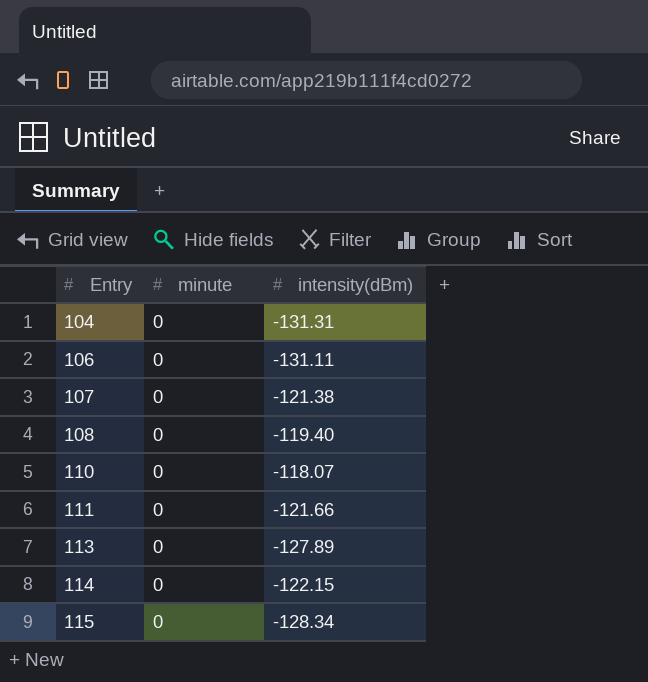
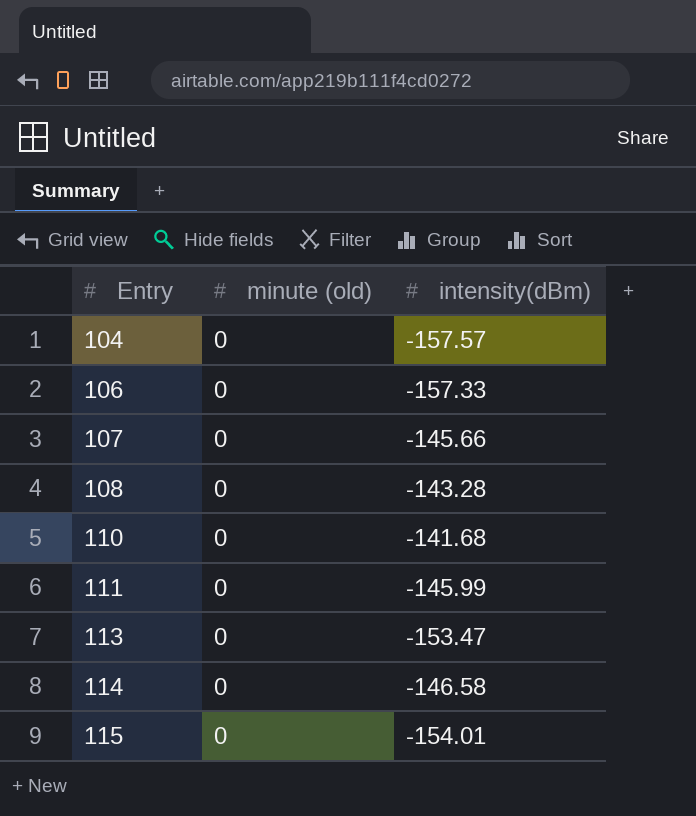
column name: minute -> minute (old)
104 | intensity(dBm): -131.31 -> -157.57
106 | intensity(dBm): -131.11 -> -157.33
107 | intensity(dBm): -121.38 -> -145.66
108 | intensity(dBm): -119.40 -> -143.28
110 | intensity(dBm): -118.07 -> -141.68
111 | intensity(dBm): -121.66 -> -145.99
113 | intensity(dBm): -127.89 -> -153.47
114 | intensity(dBm): -122.15 -> -146.58
115 | intensity(dBm): -128.34 -> -154.01

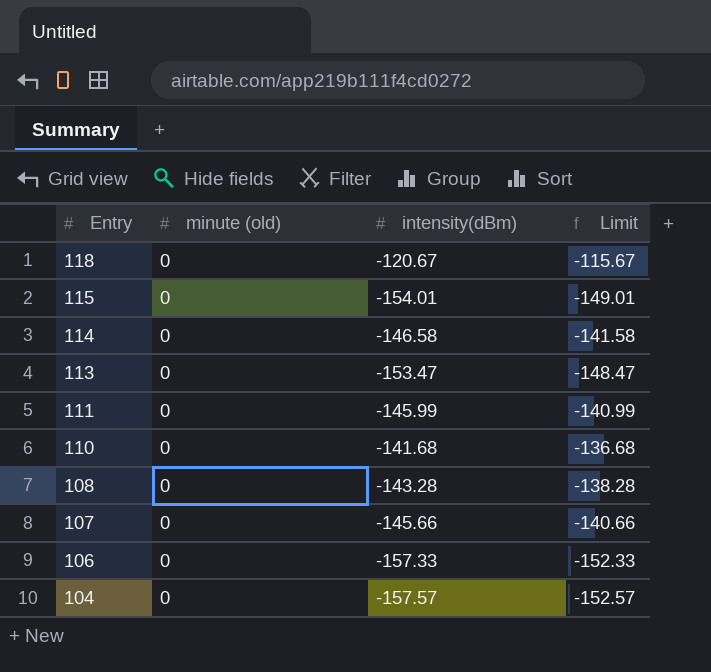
row order: Entry ascending -> Entry descending
column Limit | formula: none -> [intensity(dBm)] + 5
row 118: none -> 0 | -120.67 | -115.67

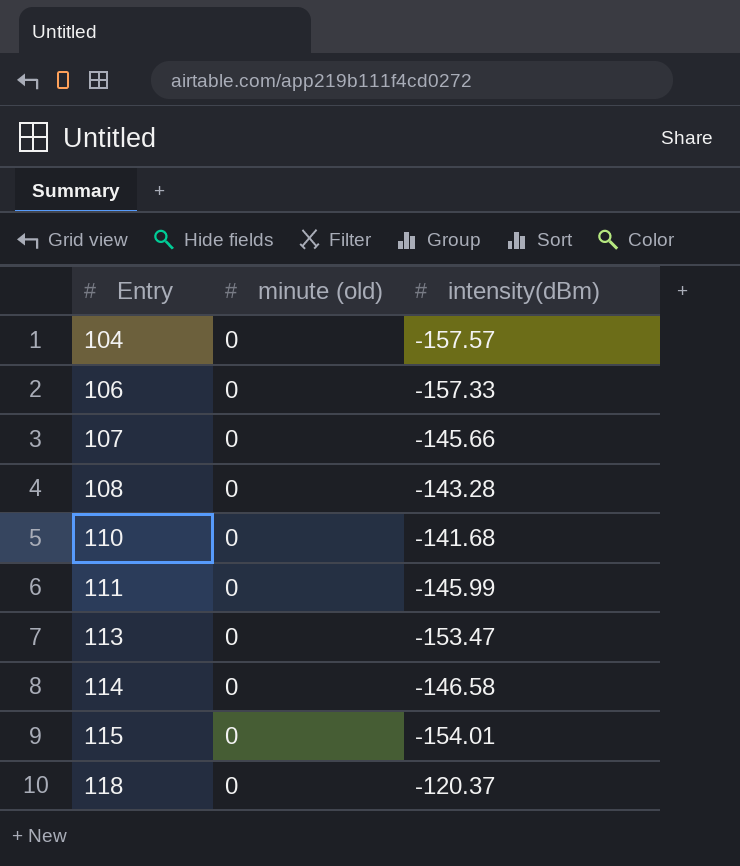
row order: Entry descending -> Entry ascending
column Limit | formula: [intensity(dBm)] + 5 -> none
118 | intensity(dBm): -120.67 -> -120.37

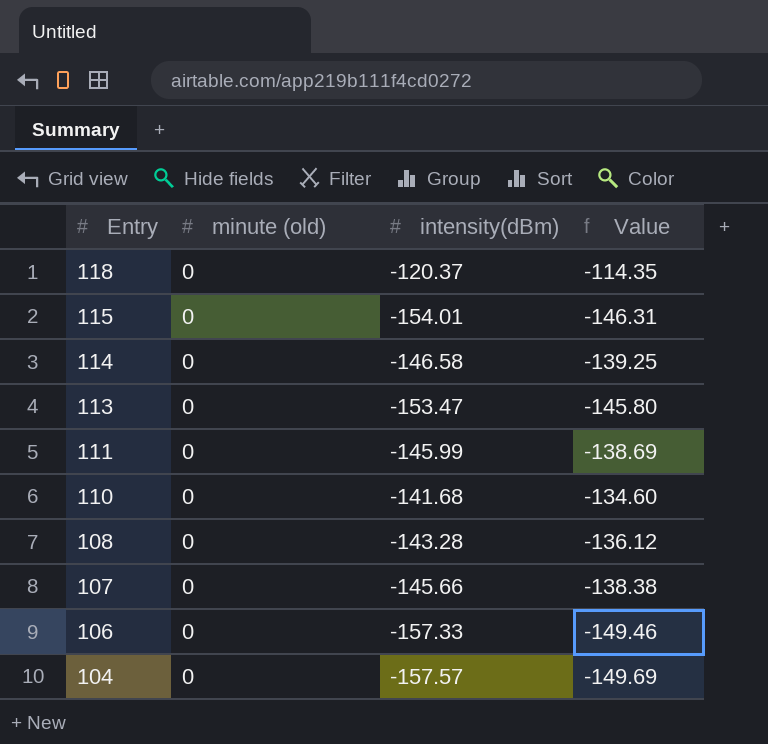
row order: Entry ascending -> Entry descending
column Value | formula: none -> [intensity(dBm)] * 0.95

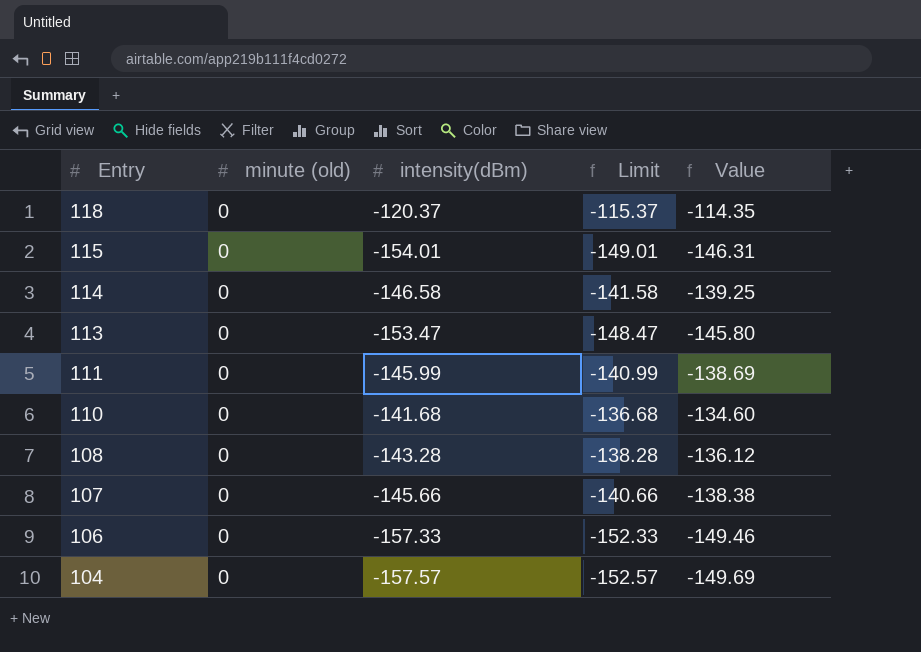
column Limit | formula: none -> [intensity(dBm)] + 5

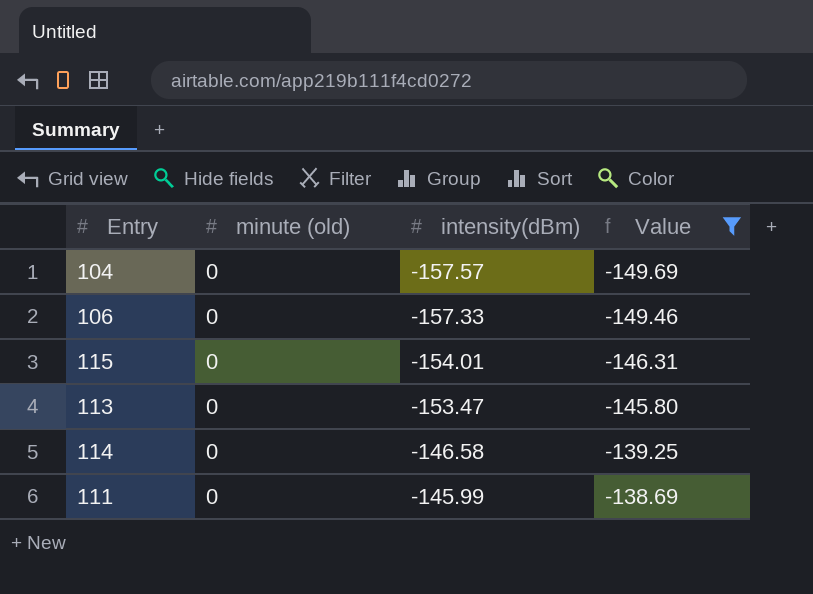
filter: none -> Value <= -138.69
row order: Entry descending -> intensity(dBm) ascending
column Limit | formula: [intensity(dBm)] + 5 -> none

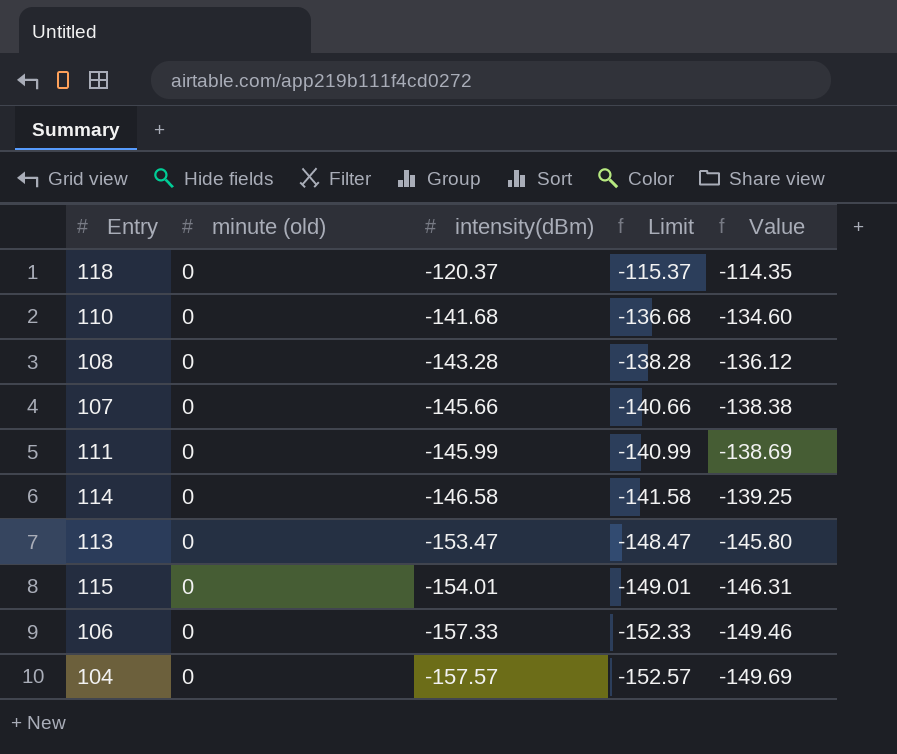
filter: Value <= -138.69 -> none
row order: intensity(dBm) ascending -> intensity(dBm) descending
column Limit | formula: none -> [intensity(dBm)] + 5

